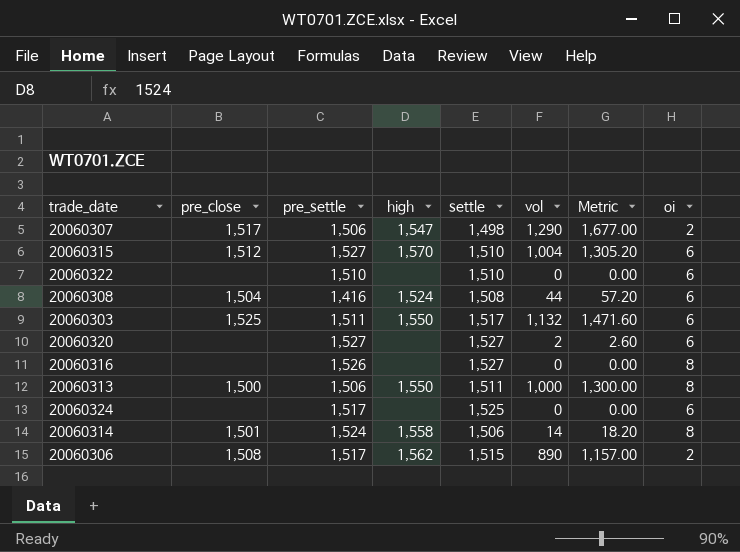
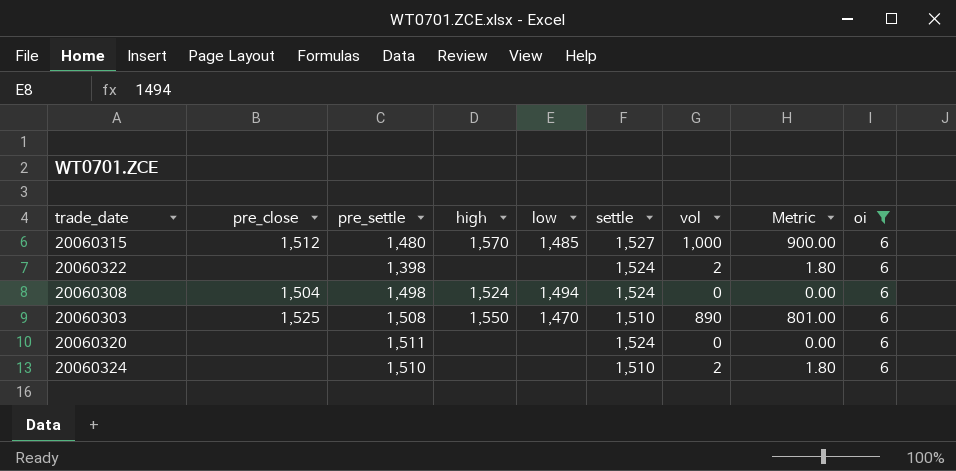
filter: none -> oi = 6
column low | position: none -> 5
column Metric | formula: [vol] * 1.3 -> [vol] * 0.9
20060315 | pre_settle: 1,527 -> 1,480
20060315 | settle: 1,510 -> 1,527
20060315 | vol: 1,004 -> 1,000
20060322 | pre_settle: 1,510 -> 1,398
20060322 | settle: 1,510 -> 1,524
20060322 | vol: 0 -> 2
20060308 | pre_settle: 1,416 -> 1,498
20060308 | settle: 1,508 -> 1,524
20060308 | vol: 44 -> 0
20060303 | pre_settle: 1,511 -> 1,508
20060303 | settle: 1,517 -> 1,510
20060303 | vol: 1,132 -> 890
20060320 | pre_settle: 1,527 -> 1,511
20060320 | settle: 1,527 -> 1,524
20060320 | vol: 2 -> 0
20060324 | pre_settle: 1,517 -> 1,510
20060324 | settle: 1,525 -> 1,510
20060324 | vol: 0 -> 2

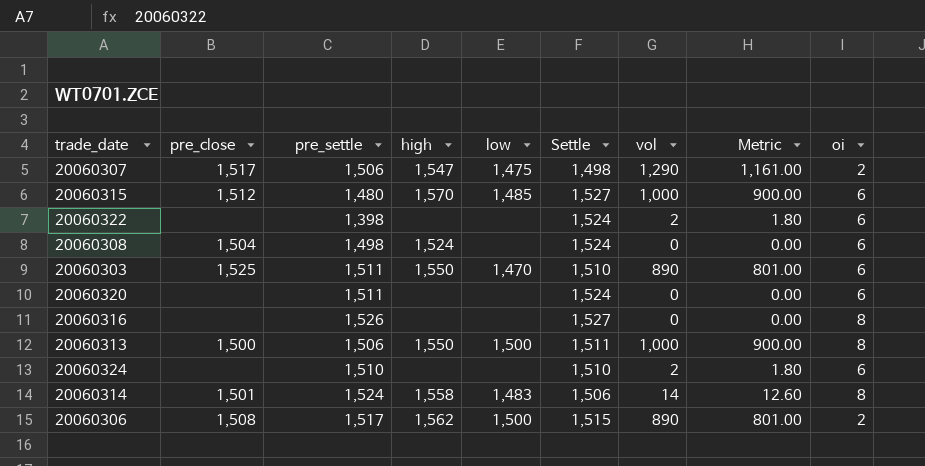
filter: oi = 6 -> none
column name: settle -> Settle
20060308 | low: 1,494 -> none
20060303 | pre_settle: 1,508 -> 1,511

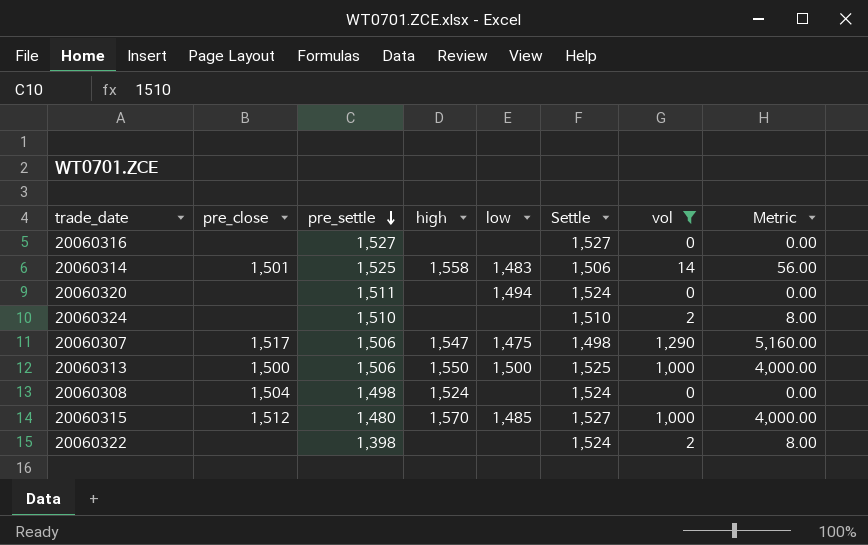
filter: none -> vol != 890
row order: none -> pre_settle descending
column oi | position: 9 -> none
column Metric | formula: [vol] * 0.9 -> [vol] * 4
20060316 | pre_settle: 1,526 -> 1,527
20060314 | pre_settle: 1,524 -> 1,525
20060320 | low: none -> 1,494
20060313 | Settle: 1,511 -> 1,525

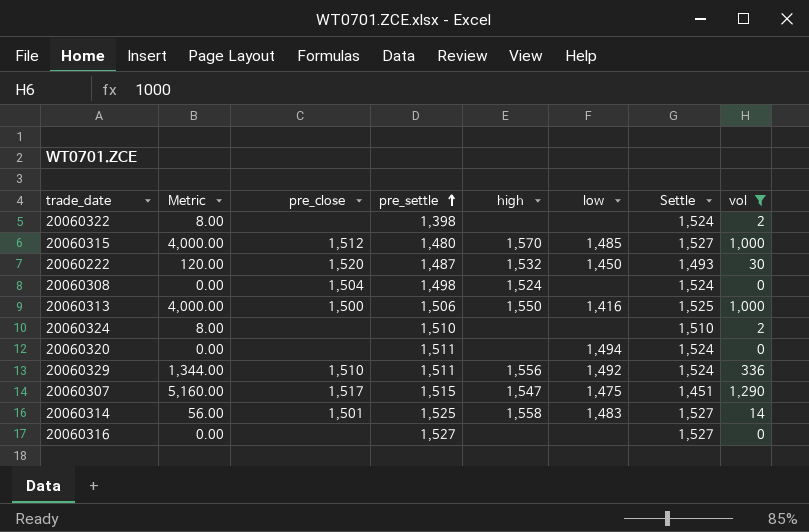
row order: pre_settle descending -> pre_settle ascending
column Metric | position: 8 -> 2
row 20060222: none -> 120.00 | 1,520 | 1,487 | 1,532 | 1,450 | 1,493 | 30
20060313 | low: 1,500 -> 1,416
row 20060329: none -> 1,344.00 | 1,510 | 1,511 | 1,556 | 1,492 | 1,524 | 336
20060307 | pre_settle: 1,506 -> 1,515
20060307 | Settle: 1,498 -> 1,451
20060314 | Settle: 1,506 -> 1,527

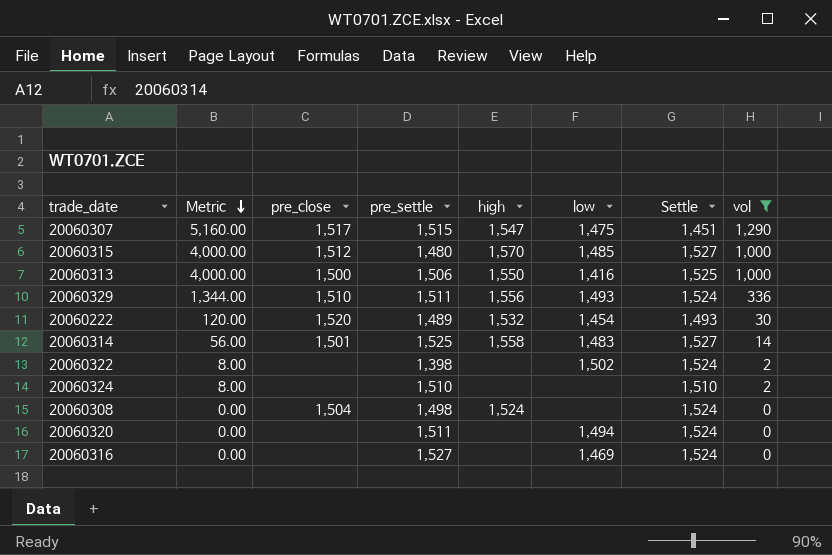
row order: pre_settle ascending -> Metric descending
20060329 | low: 1,492 -> 1,493
20060222 | pre_settle: 1,487 -> 1,489
20060222 | low: 1,450 -> 1,454
20060322 | low: none -> 1,502
20060316 | low: none -> 1,469
20060316 | Settle: 1,527 -> 1,524

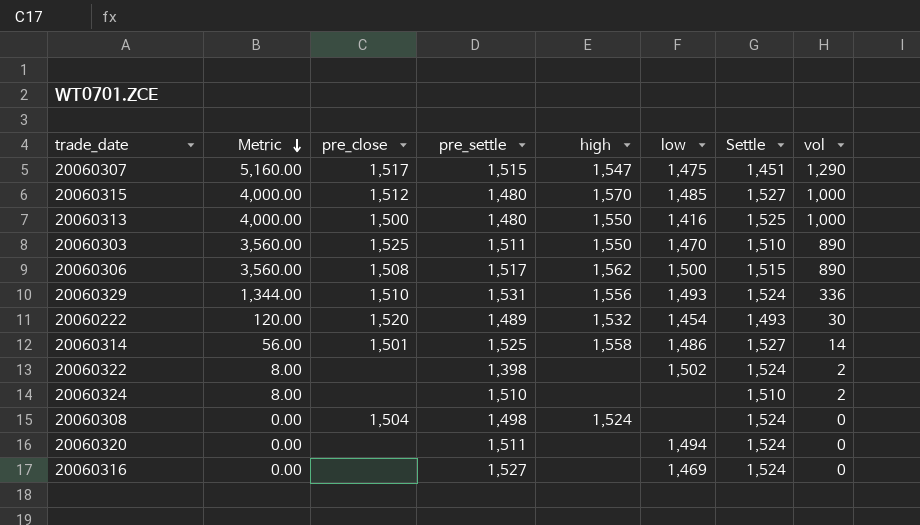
filter: vol != 890 -> none
20060313 | pre_settle: 1,506 -> 1,480
20060329 | pre_settle: 1,511 -> 1,531
20060314 | low: 1,483 -> 1,486

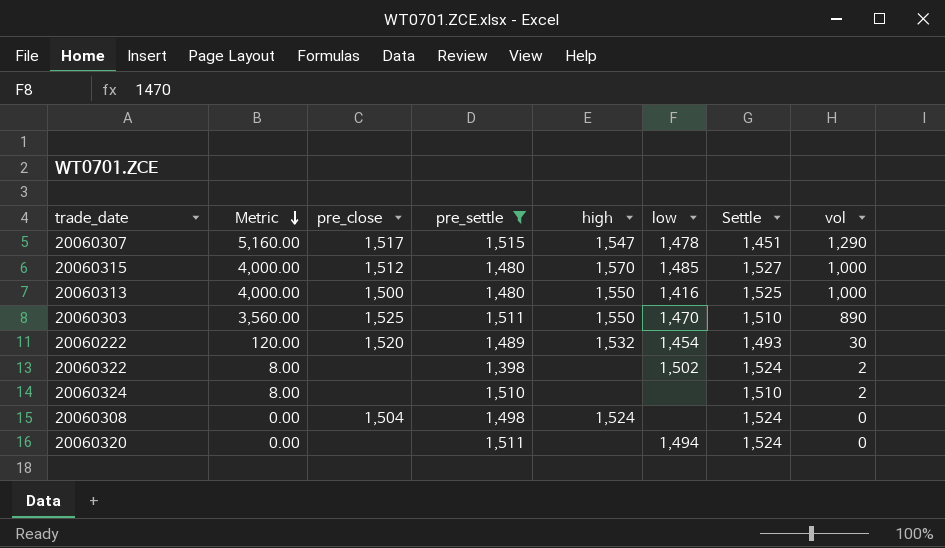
filter: none -> pre_settle <= 1,515
20060307 | low: 1,475 -> 1,478

